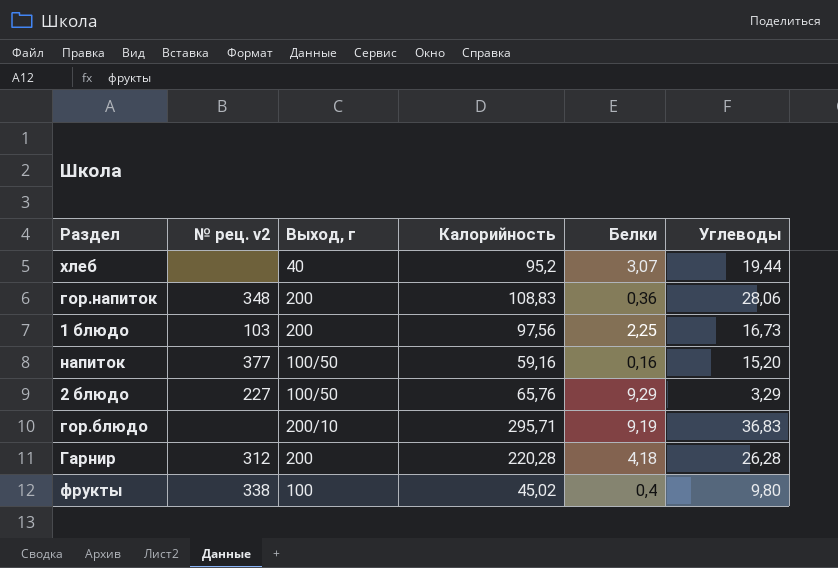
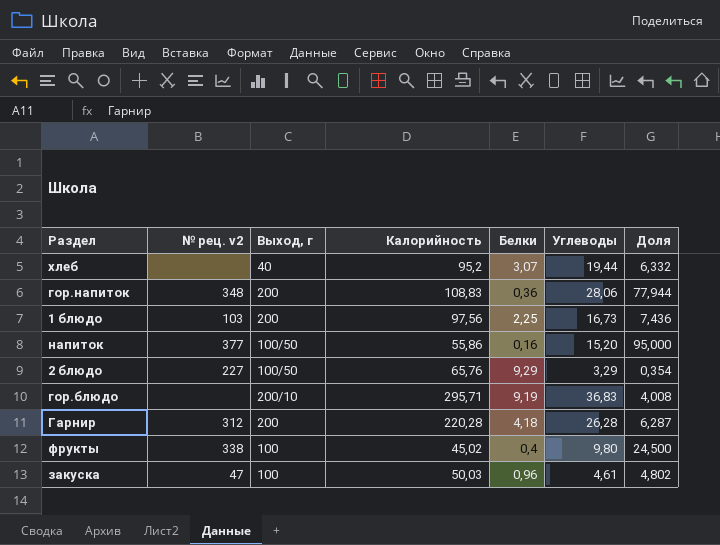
column Доля | formula: none -> [Углеводы] / [Белки]
напиток | Калорийность: 59,16 -> 55,86
row закуска: none -> 47 | 100 | 50,03 | 0,96 | 4,61 | 4,802

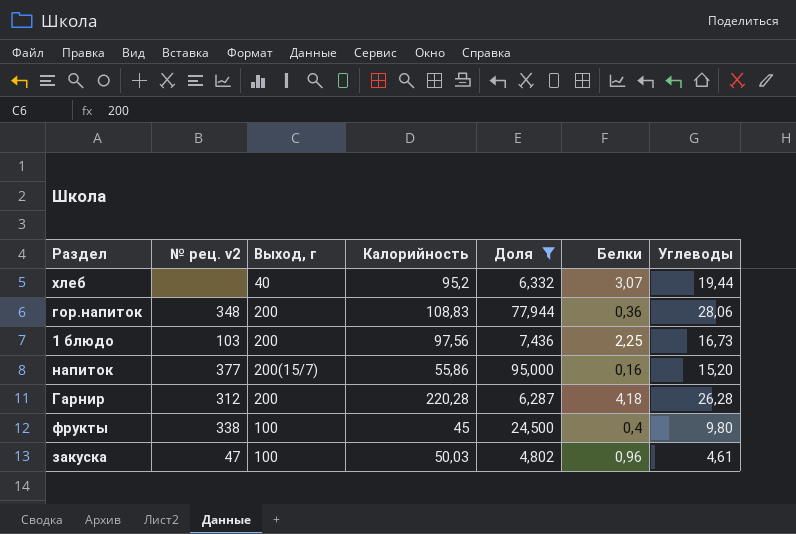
filter: none -> Доля >= 4,802
column Доля | position: 7 -> 5
напиток | Выход, г: 100/50 -> 200(15/7)
фрукты | Калорийность: 45,02 -> 45

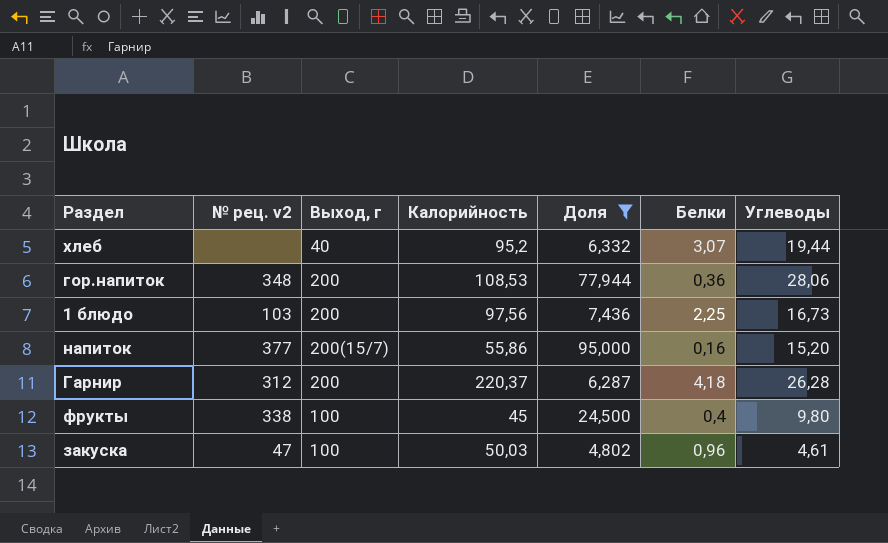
гор.напиток | Калорийность: 108,83 -> 108,53
Гарнир | Калорийность: 220,28 -> 220,37

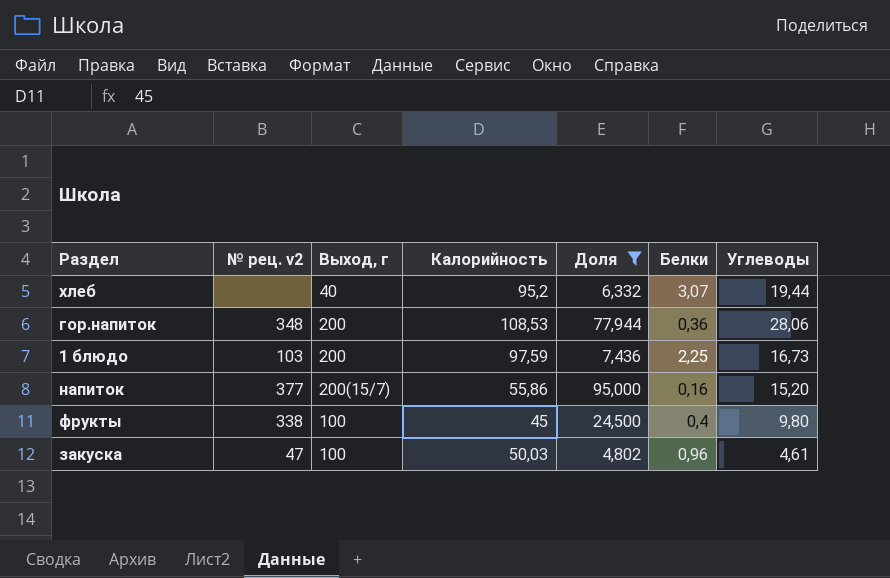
row Гарнир: 312 | 200 | 220,37 | 6,287 | 4,18 | 26,28 -> none
1 блюдо | Калорийность: 97,56 -> 97,59

